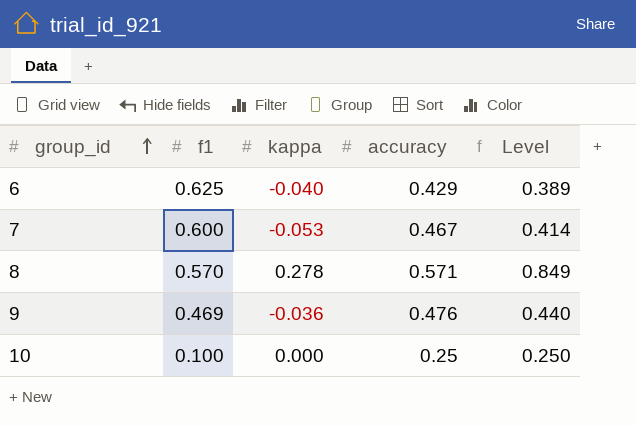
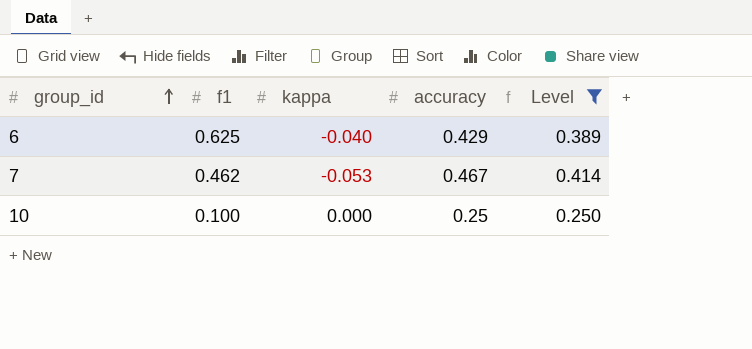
filter: none -> Level <= 0.414
7 | f1: 0.600 -> 0.462

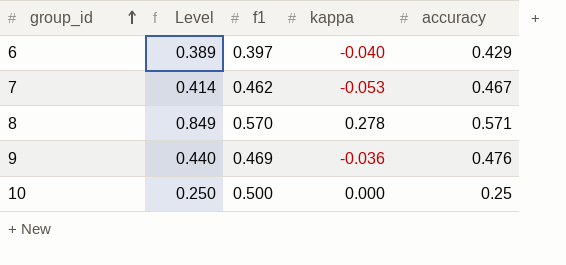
filter: Level <= 0.414 -> none
column Level | position: 5 -> 2
6 | f1: 0.625 -> 0.397
10 | f1: 0.100 -> 0.500

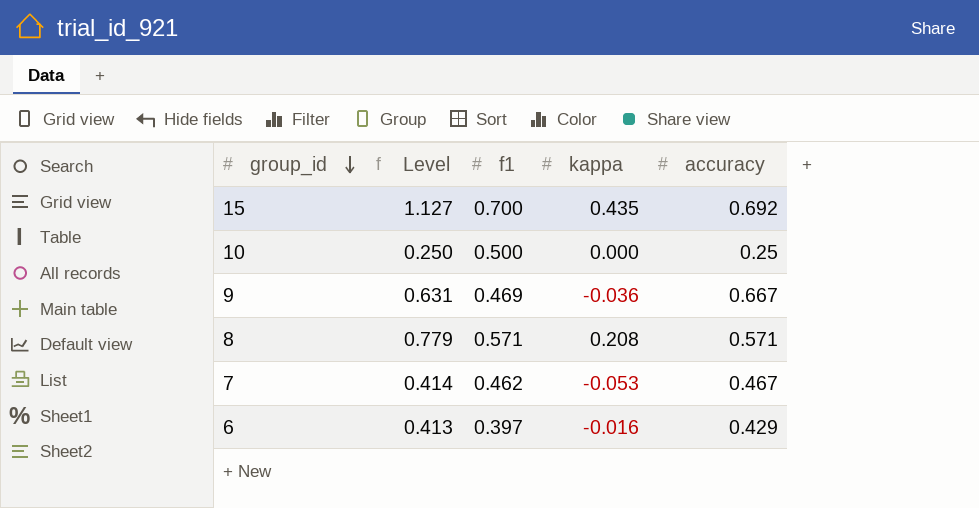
row order: group_id ascending -> group_id descending
row 15: none -> 1.127 | 0.700 | 0.435 | 0.692
9 | Level: 0.440 -> 0.631
9 | accuracy: 0.476 -> 0.667
8 | Level: 0.849 -> 0.779
8 | f1: 0.570 -> 0.571
8 | kappa: 0.278 -> 0.208
6 | Level: 0.389 -> 0.413
6 | kappa: -0.040 -> -0.016

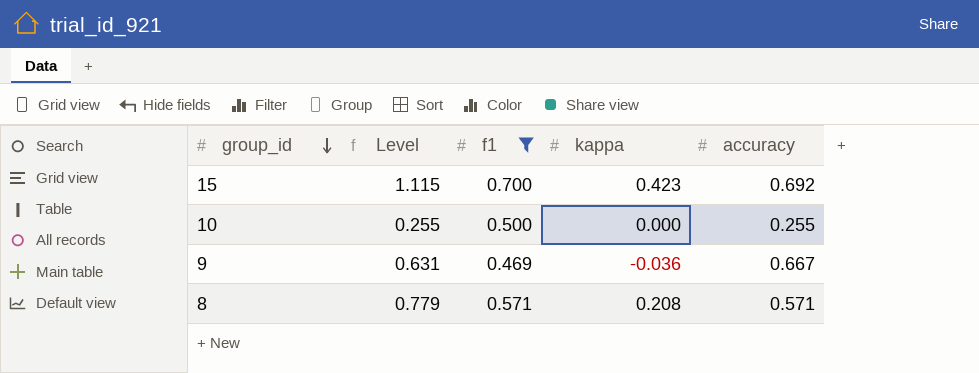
filter: none -> f1 >= 0.469
15 | Level: 1.127 -> 1.115
15 | kappa: 0.435 -> 0.423
10 | Level: 0.250 -> 0.255
10 | accuracy: 0.25 -> 0.255

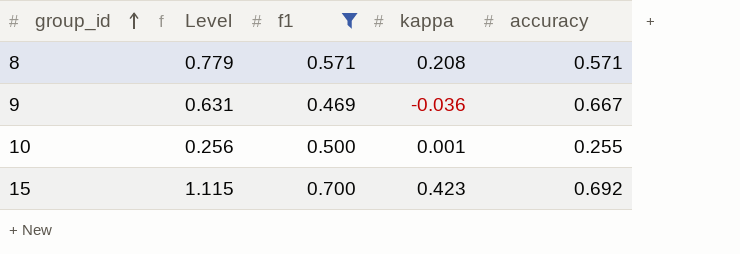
row order: group_id descending -> group_id ascending
10 | Level: 0.255 -> 0.256
10 | kappa: 0.000 -> 0.001

